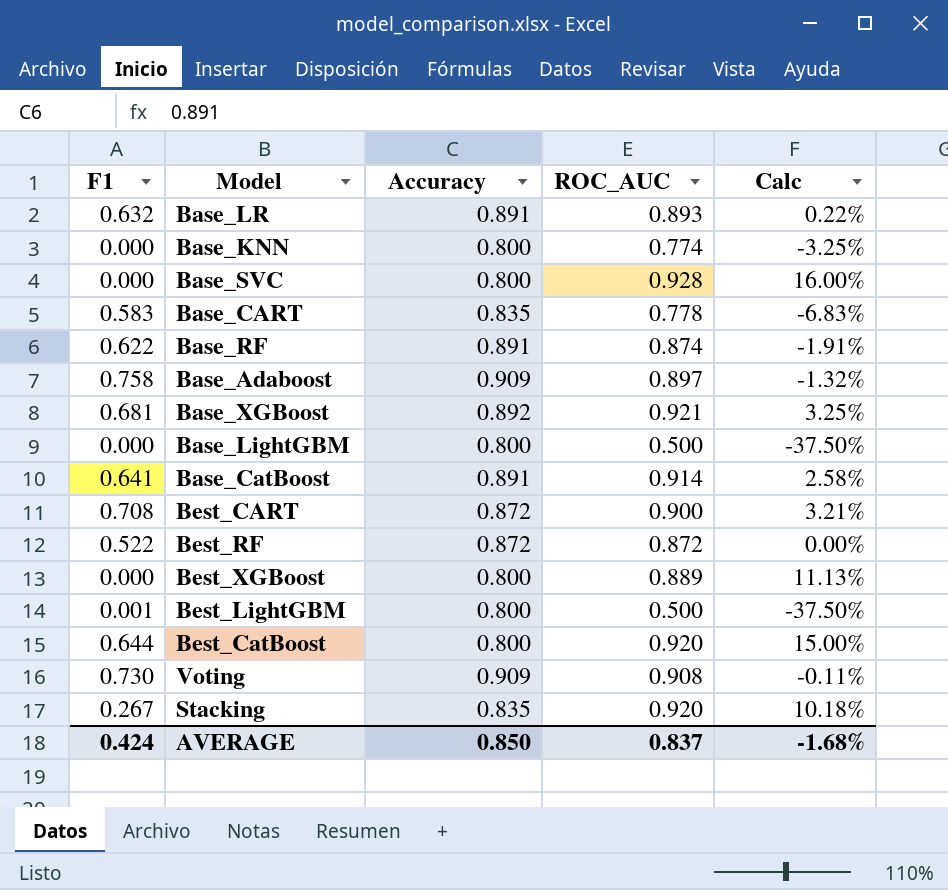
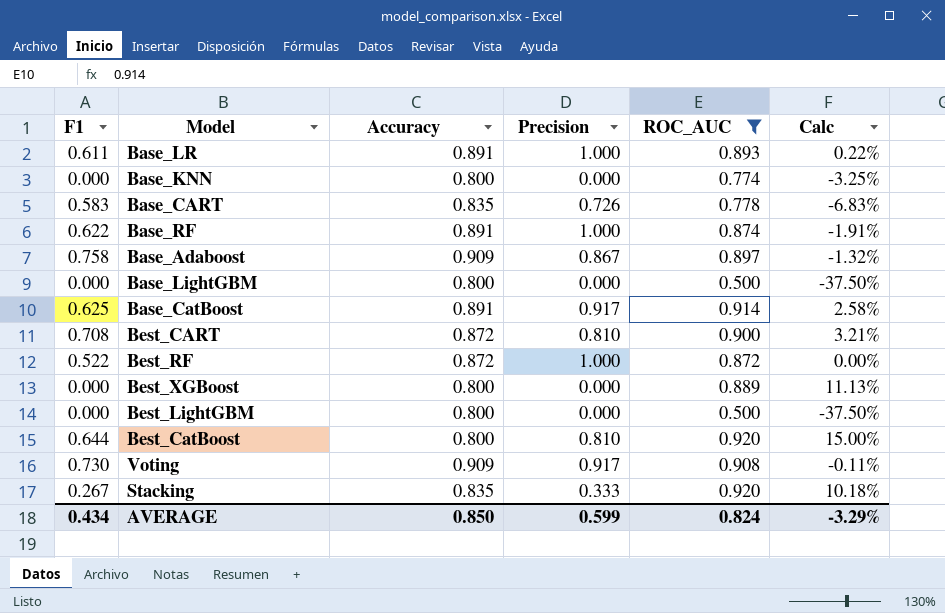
filter: none -> ROC_AUC <= 0.920
column Precision | position: none -> 4
Base_LR | F1: 0.632 -> 0.611
Base_CatBoost | F1: 0.641 -> 0.625
Best_LightGBM | F1: 0.001 -> 0.000
AVERAGE | F1: 0.424 -> 0.434
AVERAGE | ROC_AUC: 0.837 -> 0.824
AVERAGE | Calc: -1.68% -> -3.29%

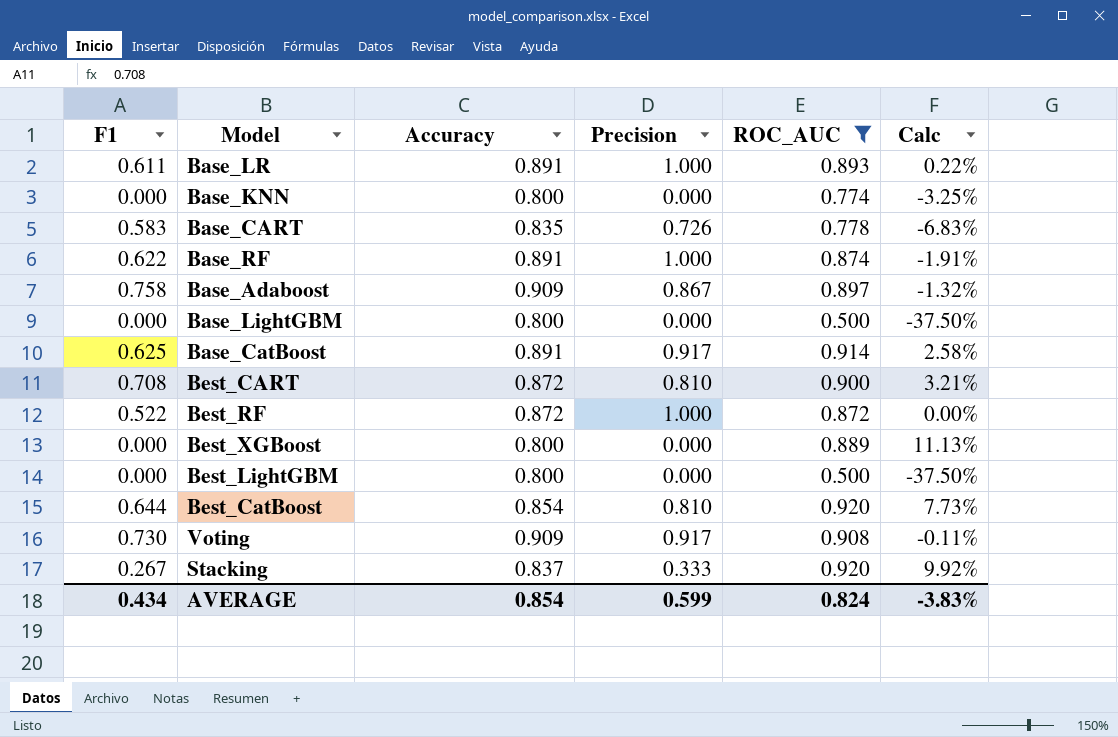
Best_CatBoost | Accuracy: 0.800 -> 0.854
Best_CatBoost | Calc: 15.00% -> 7.73%
Stacking | Accuracy: 0.835 -> 0.837
Stacking | Calc: 10.18% -> 9.92%
AVERAGE | Accuracy: 0.850 -> 0.854
AVERAGE | Calc: -3.29% -> -3.83%

